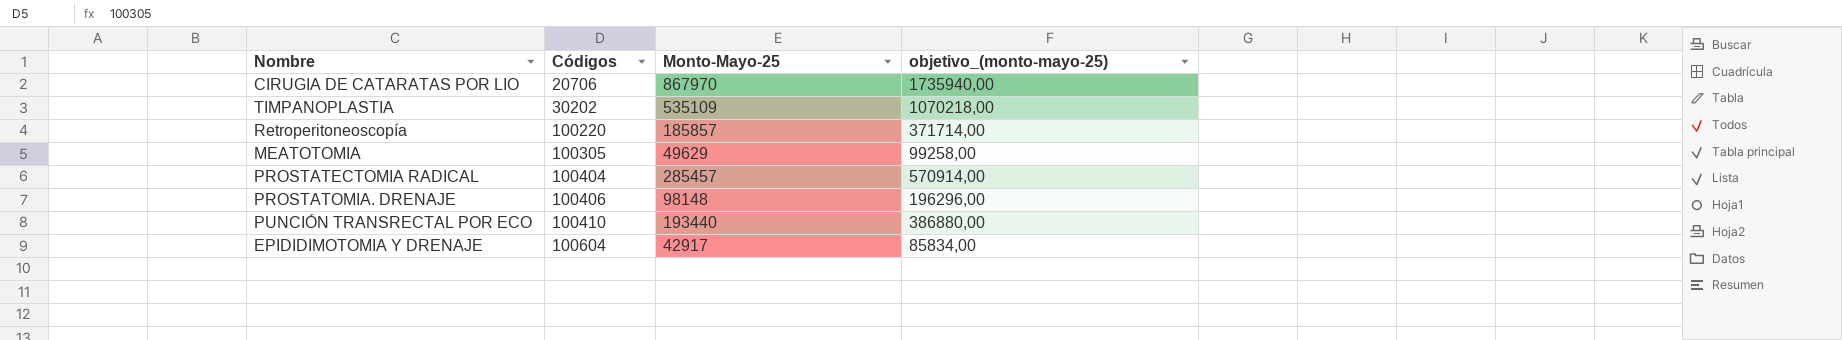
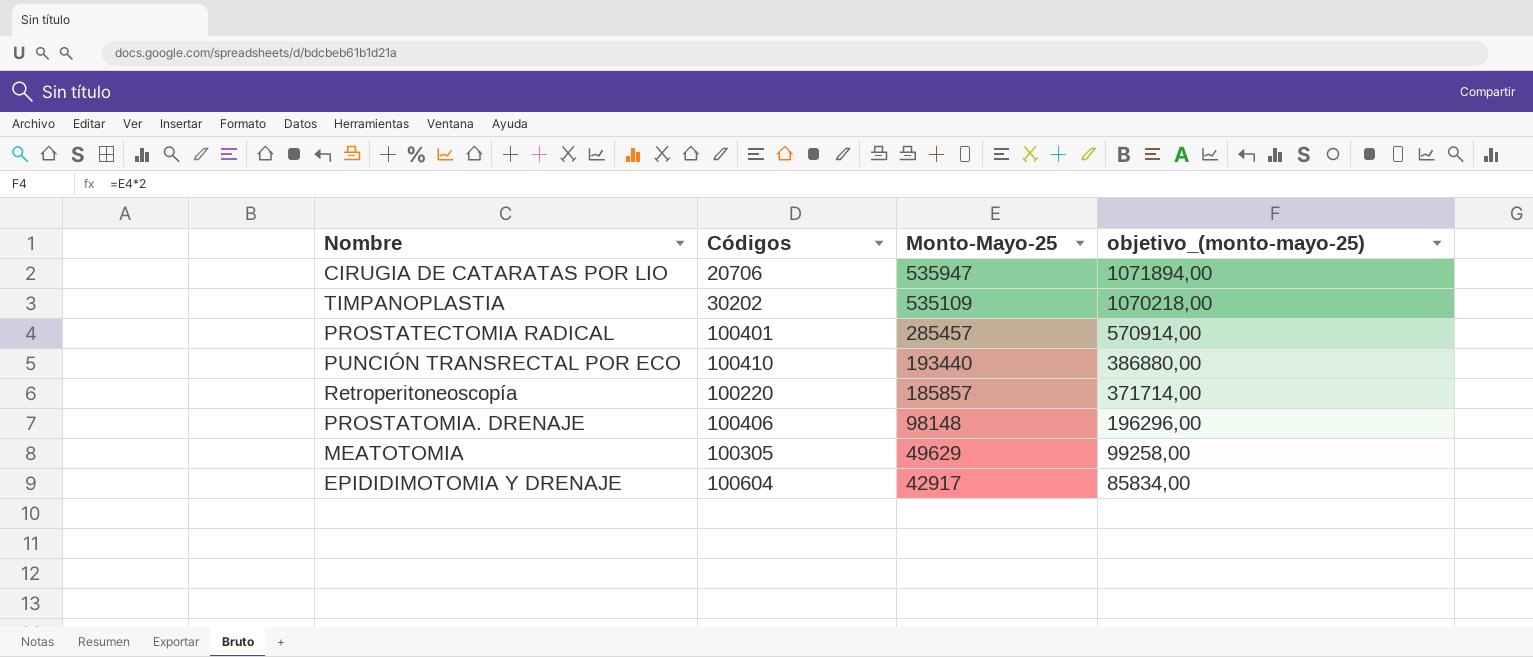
row order: Códigos ascending -> Monto-Mayo-25 descending
CIRUGIA DE CATARATAS POR LIO | Monto-Mayo-25: 867970 -> 535947
CIRUGIA DE CATARATAS POR LIO | objetivo_(monto-mayo-25): 1735940,00 -> 1071894,00
PROSTATECTOMIA RADICAL | Códigos: 100404 -> 100401

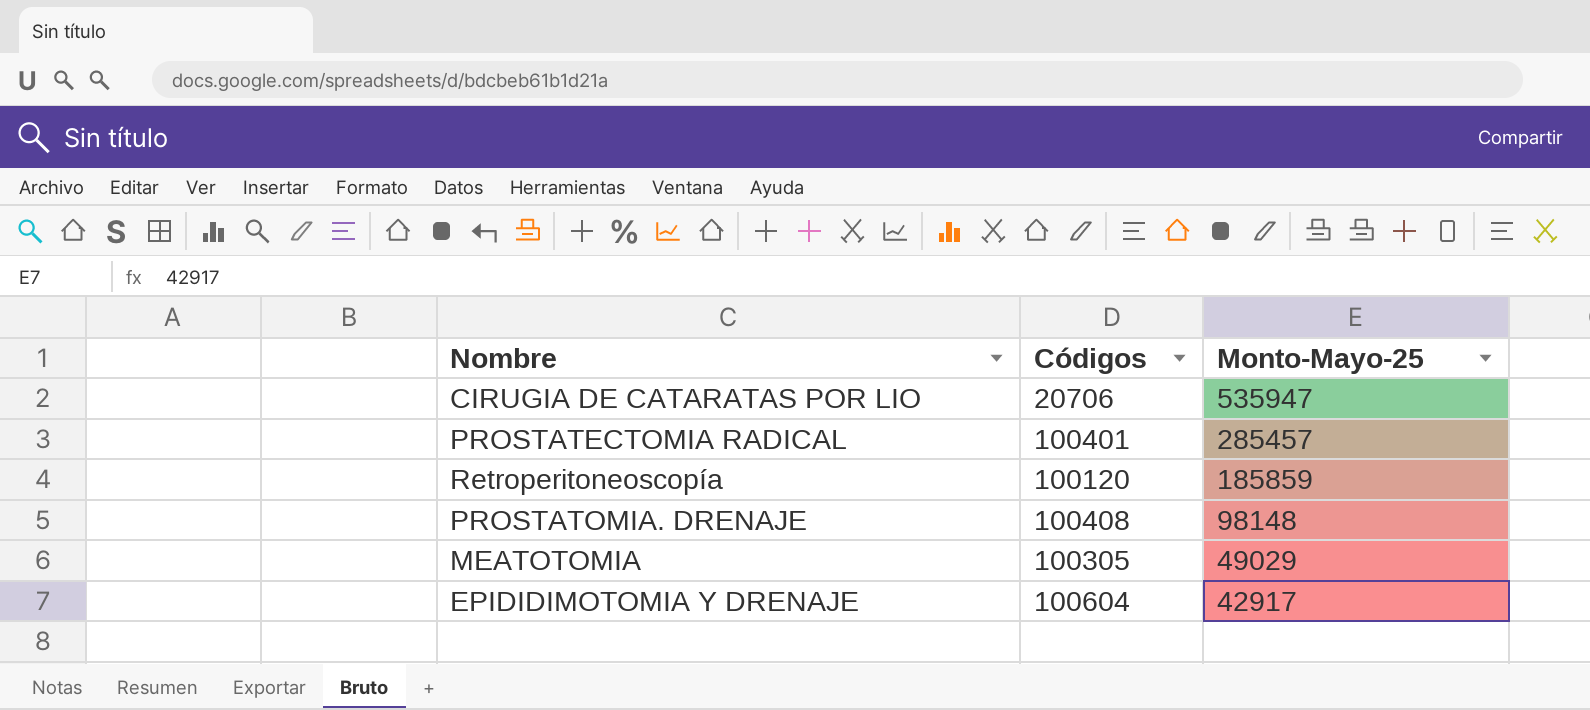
column objetivo_(monto-mayo-25) | formula: [Monto-Mayo-25] * 2 -> none
row TIMPANOPLASTIA: 30202 | 535109 | 1070218,00 -> none
row PUNCIÓN TRANSRECTAL POR ECO: 100410 | 193440 | 386880,00 -> none
Retroperitoneoscopía | Códigos: 100220 -> 100120
Retroperitoneoscopía | Monto-Mayo-25: 185857 -> 185859
PROSTATOMIA. DRENAJE | Códigos: 100406 -> 100408
MEATOTOMIA | Monto-Mayo-25: 49629 -> 49029

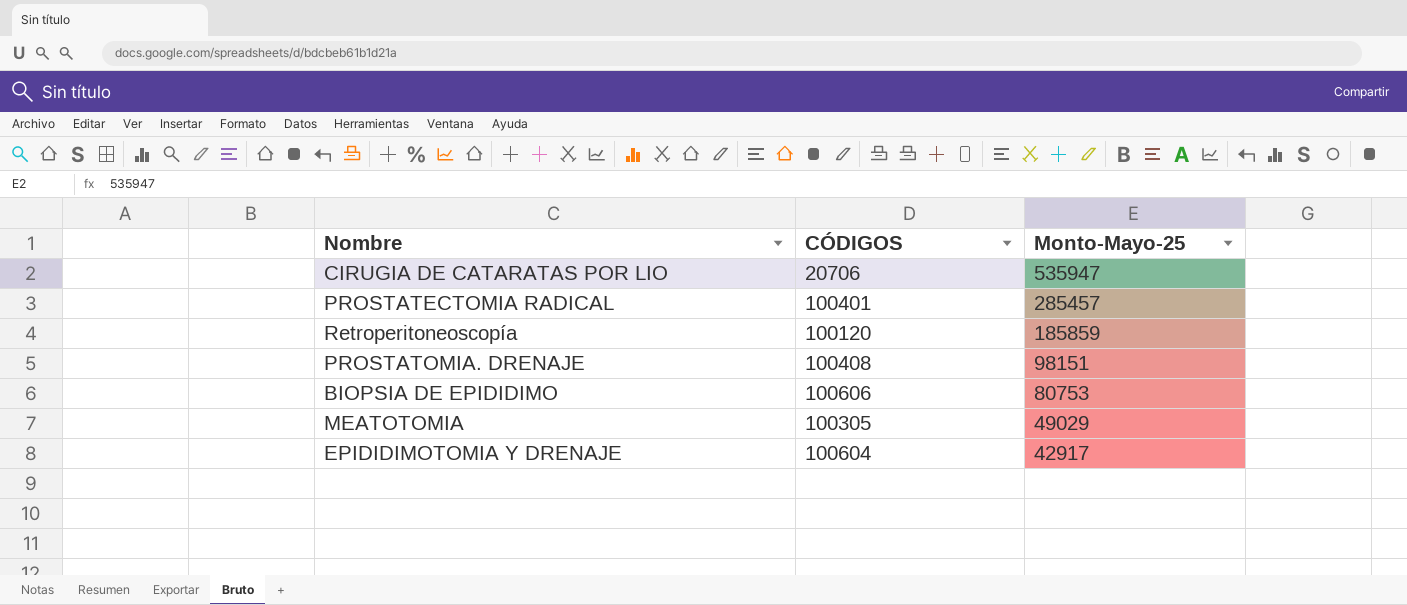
column name: Códigos -> CÓDIGOS
PROSTATOMIA. DRENAJE | Monto-Mayo-25: 98148 -> 98151
row BIOPSIA DE EPIDIDIMO: none -> 100606 | 80753

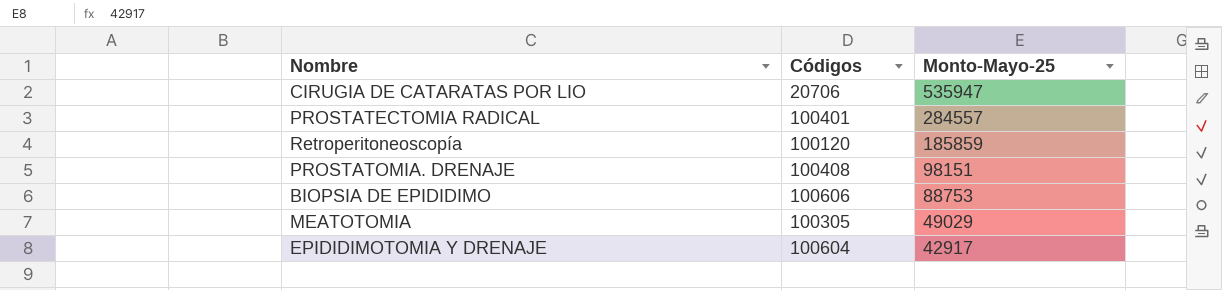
column name: CÓDIGOS -> Códigos
PROSTATECTOMIA RADICAL | Monto-Mayo-25: 285457 -> 284557
BIOPSIA DE EPIDIDIMO | Monto-Mayo-25: 80753 -> 88753

